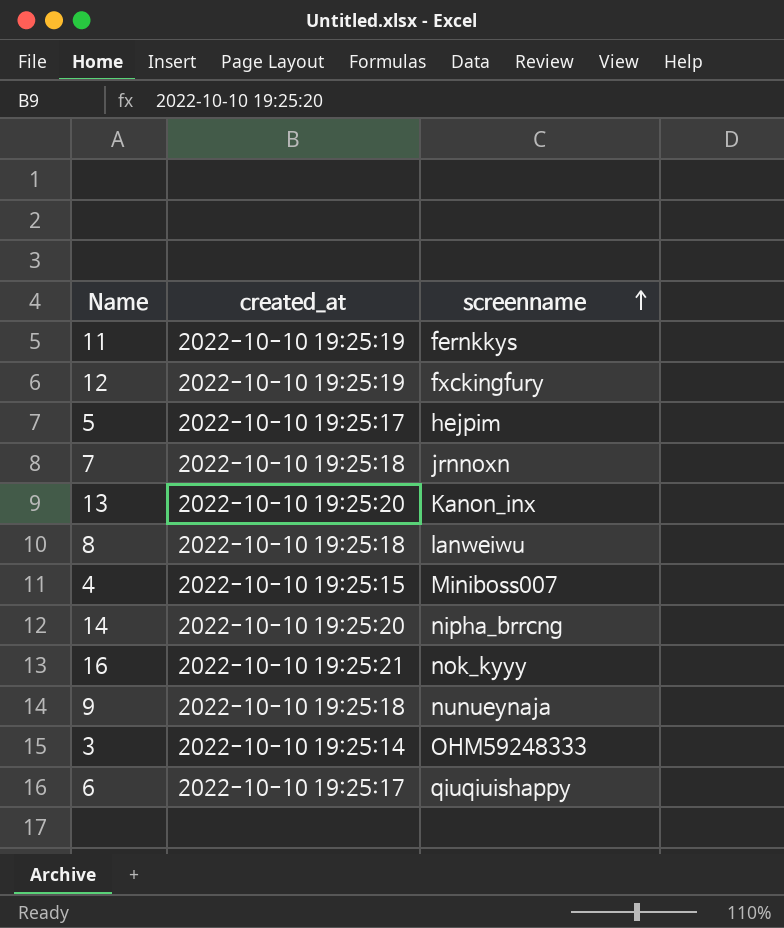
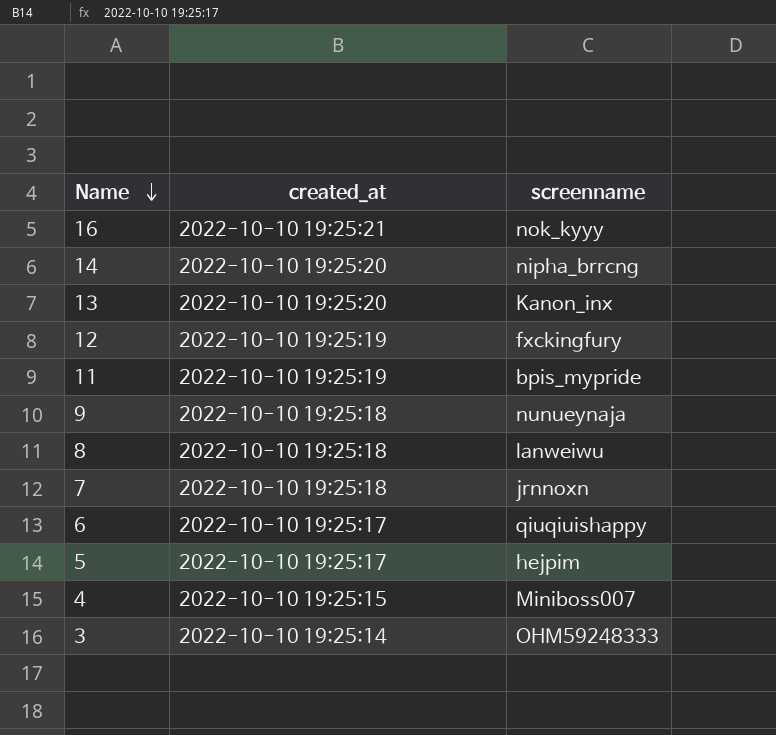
row order: screenname ascending -> Name descending
11 | screenname: fernkkys -> bpis_mypride

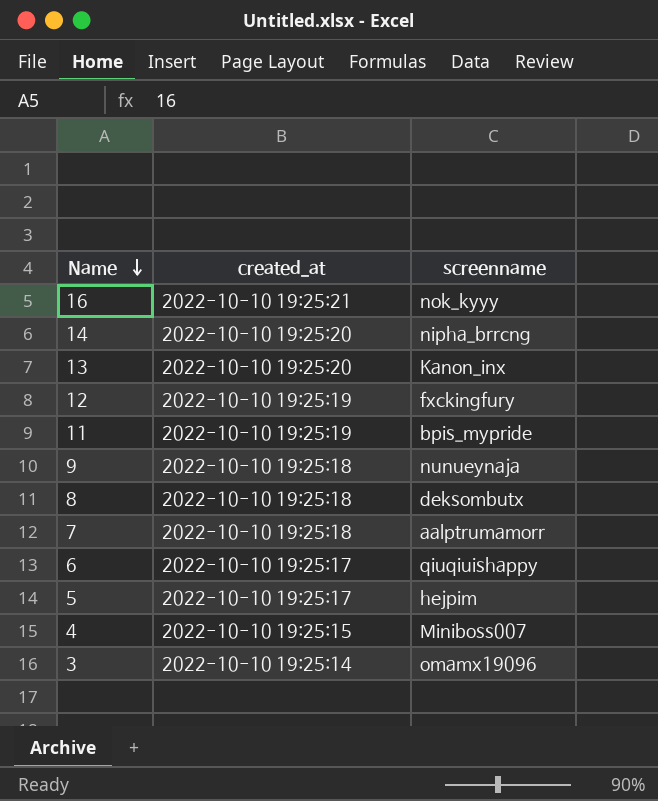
8 | screenname: lanweiwu -> deksombutx
7 | screenname: jrnnoxn -> aalptrumamorr
3 | screenname: OHM59248333 -> omamx19096

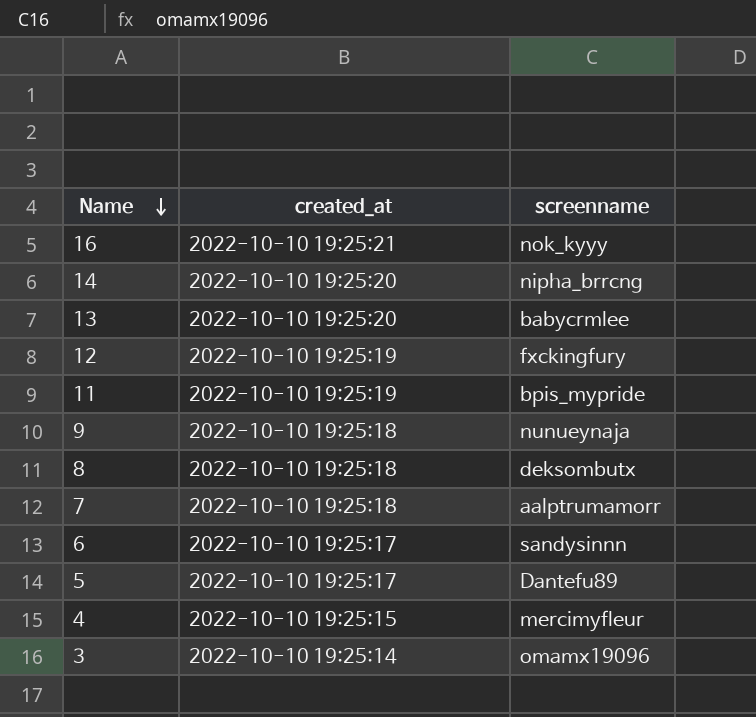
13 | screenname: Kanon_inx -> babycrmlee
6 | screenname: qiuqiuishappy -> sandysinnn
5 | screenname: hejpim -> Dantefu89
4 | screenname: Miniboss007 -> mercimyfleur

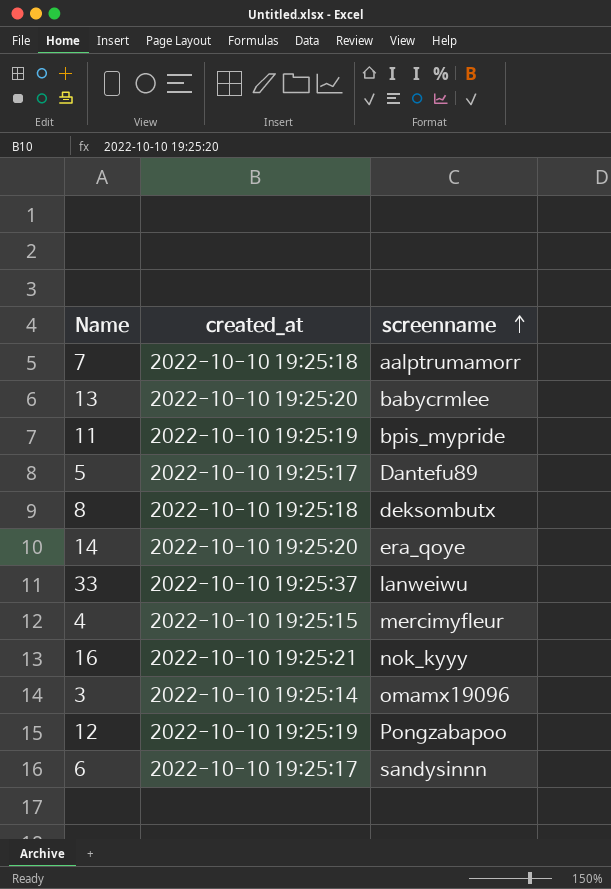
row order: Name descending -> screenname ascending
row 9: 2022-10-10 19:25:18 | nunueynaja -> none
14 | screenname: nipha_brrcng -> era_qoye
row 33: none -> 2022-10-10 19:25:37 | lanweiwu
12 | screenname: fxckingfury -> Pongzabapoo

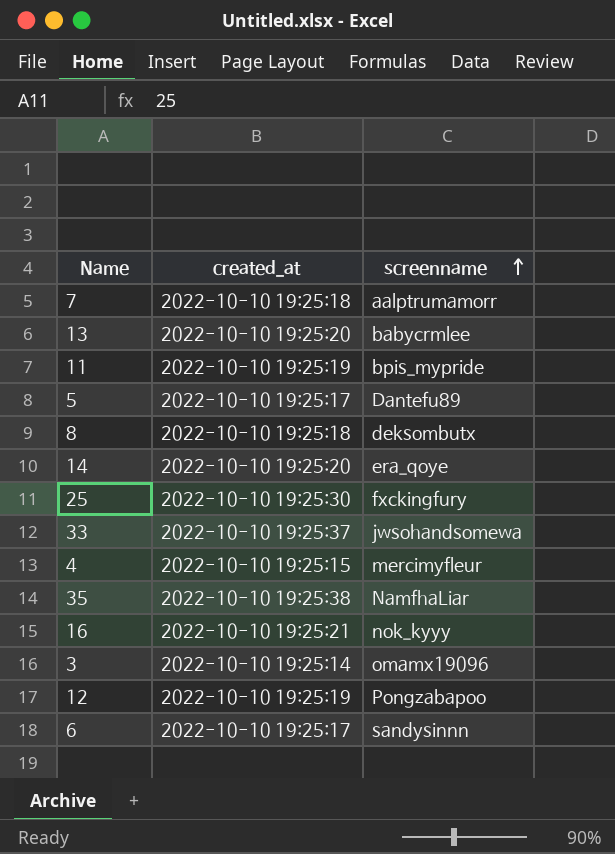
row 25: none -> 2022-10-10 19:25:30 | fxckingfury
33 | screenname: lanweiwu -> jwsohandsomewa
row 35: none -> 2022-10-10 19:25:38 | NamfhaLiar

